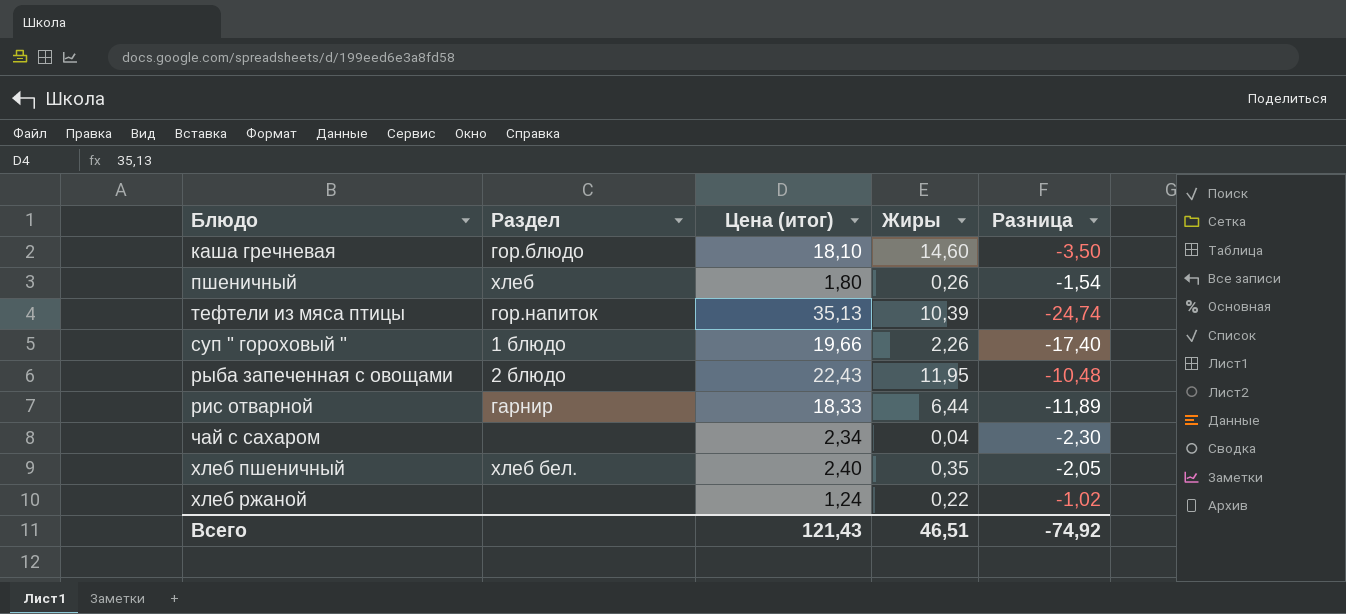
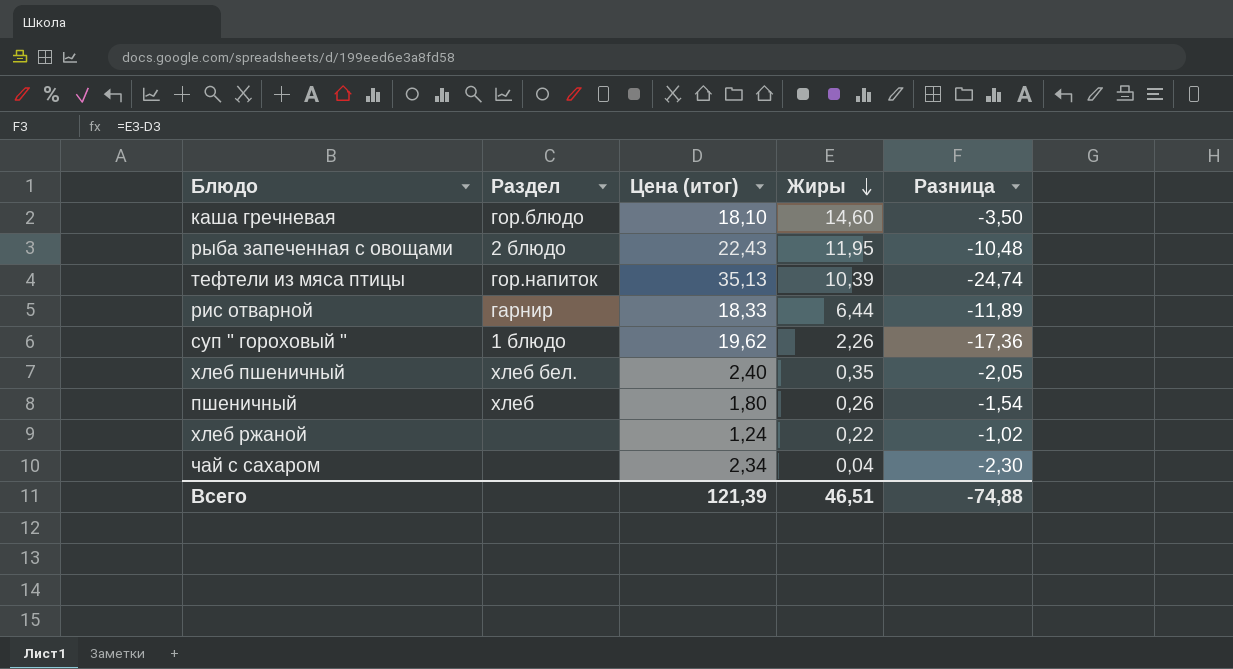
row order: none -> Жиры descending
суп " гороховый " | Цена (итог): 19,66 -> 19,62
суп " гороховый " | Разница: -17,40 -> -17,36
Всего | Цена (итог): 121,43 -> 121,39
Всего | Разница: -74,92 -> -74,88

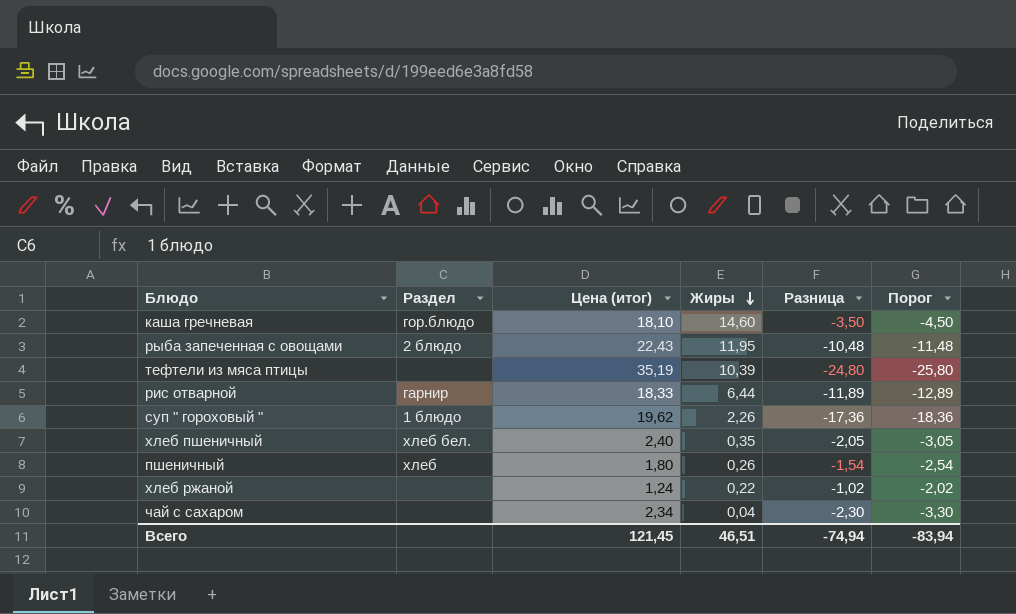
column Порог | formula: none -> [Разница] - 1
тефтели из мяса птицы | Раздел: гор.напиток -> none
тефтели из мяса птицы | Цена (итог): 35,13 -> 35,19
тефтели из мяса птицы | Разница: -24,74 -> -24,80
Всего | Цена (итог): 121,39 -> 121,45
Всего | Разница: -74,88 -> -74,94

